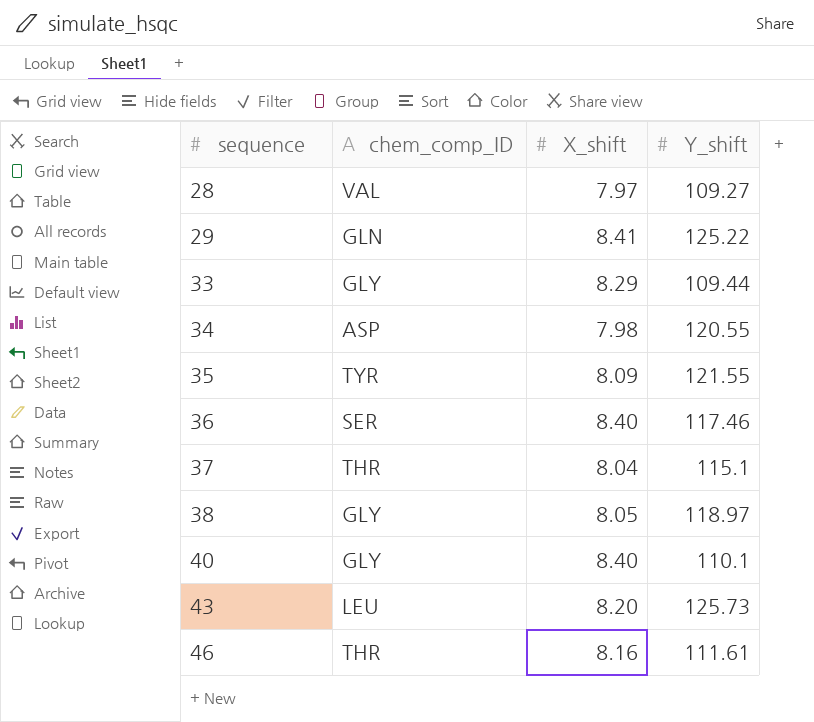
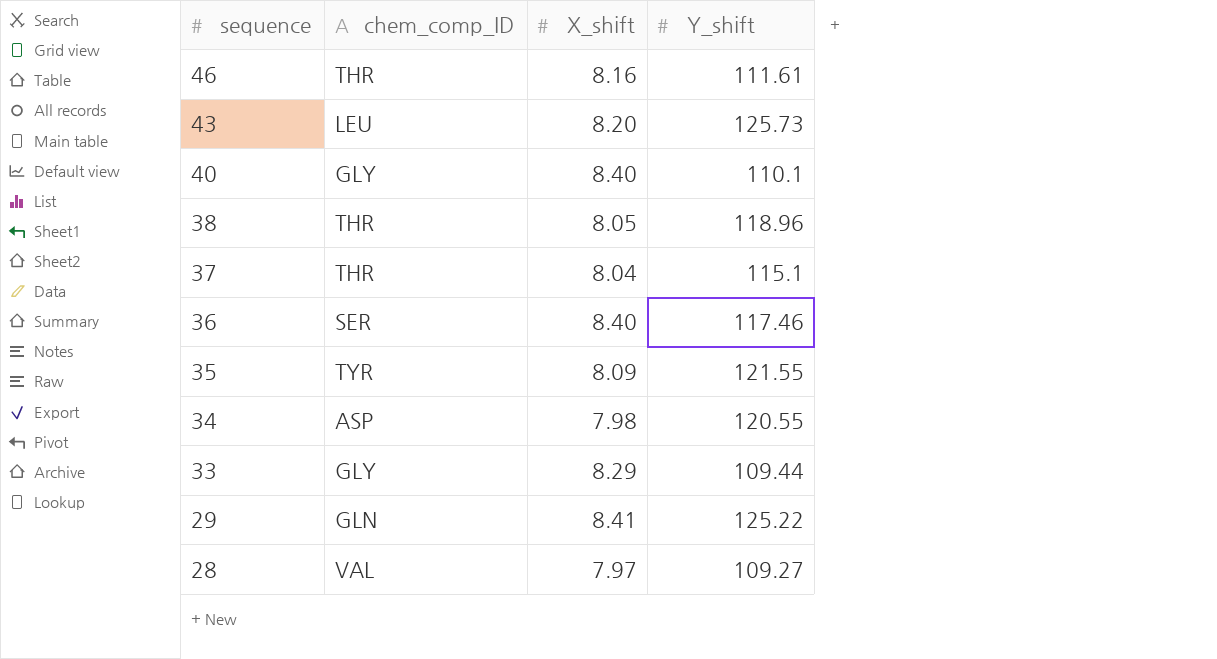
row order: sequence ascending -> sequence descending
38 | chem_comp_ID: GLY -> THR
38 | Y_shift: 118.97 -> 118.96

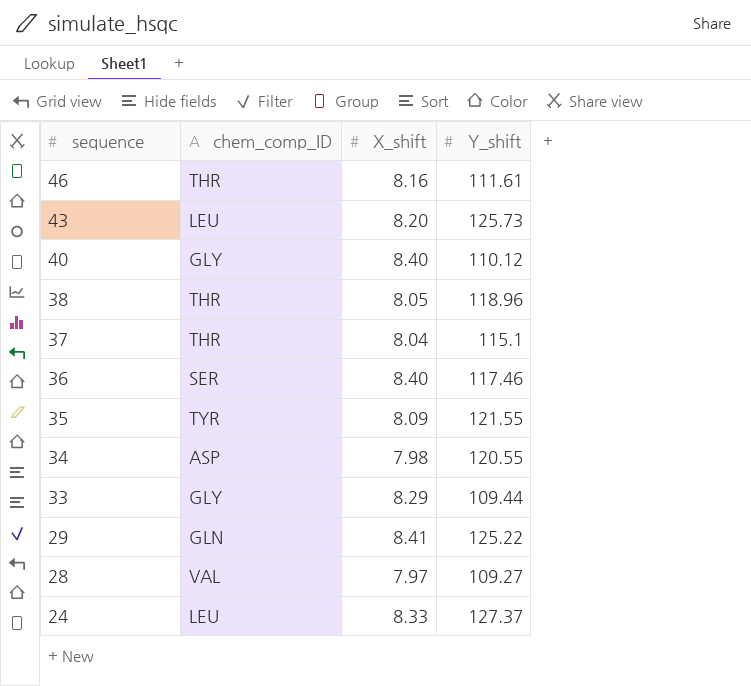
40 | Y_shift: 110.1 -> 110.12
row 24: none -> LEU | 8.33 | 127.37

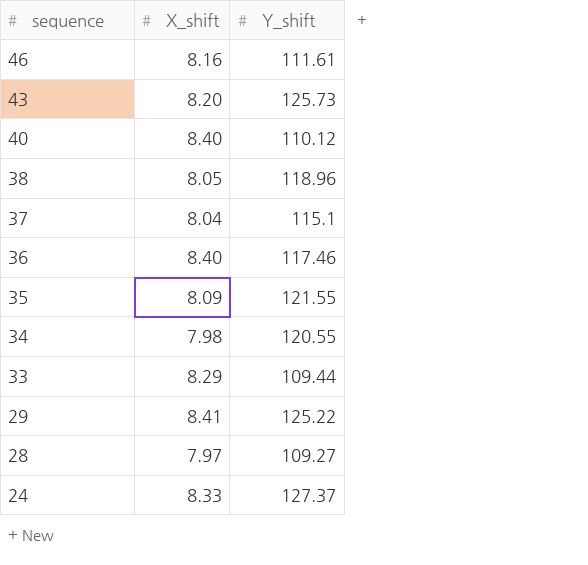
column chem_comp_ID | position: 2 -> none

